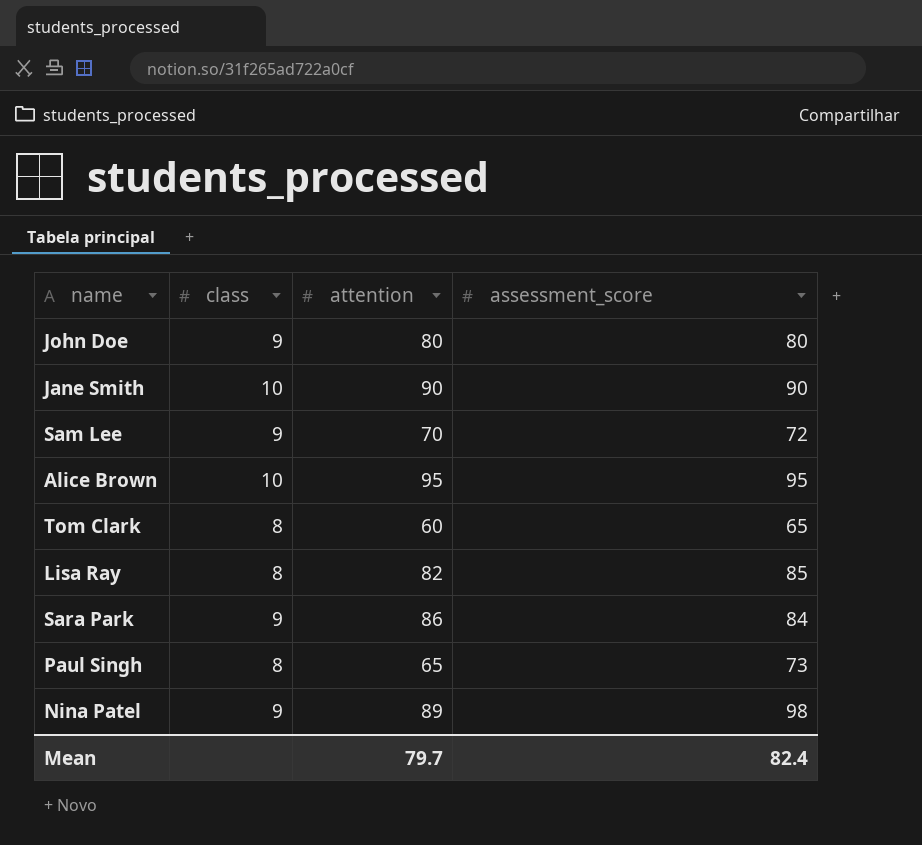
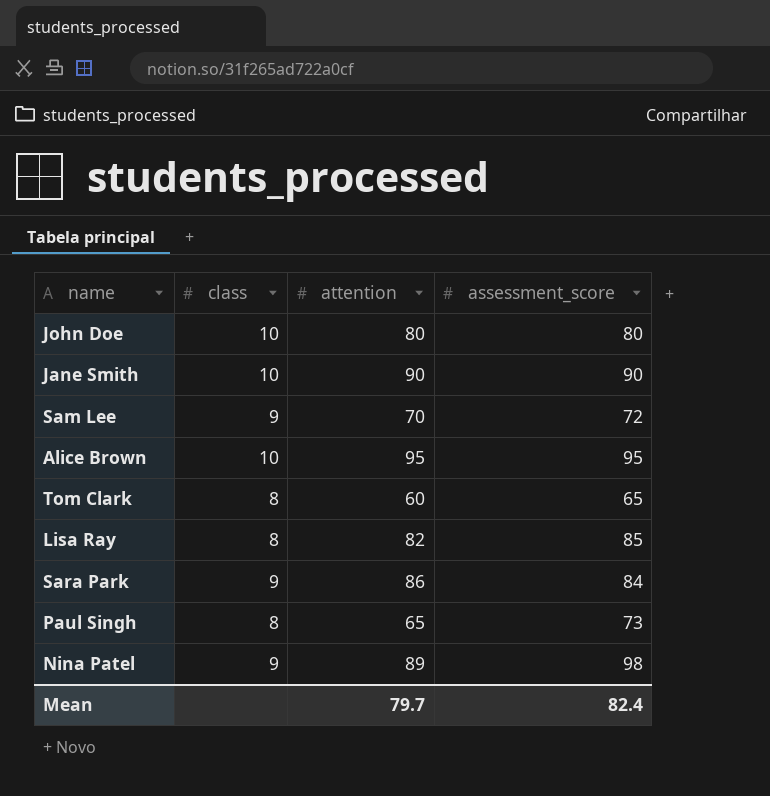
John Doe | class: 9 -> 10

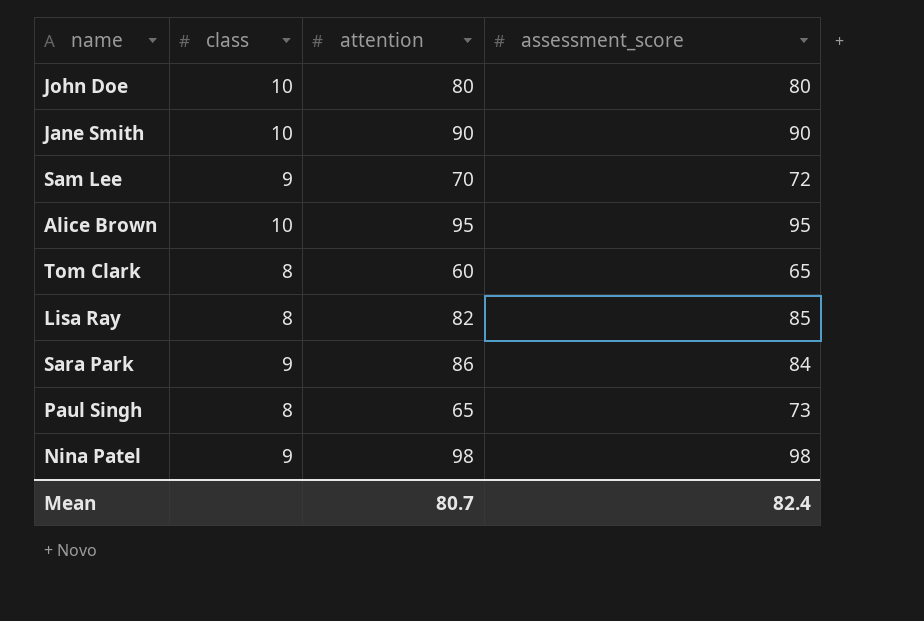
Nina Patel | attention: 89 -> 98
Mean | attention: 79.7 -> 80.7

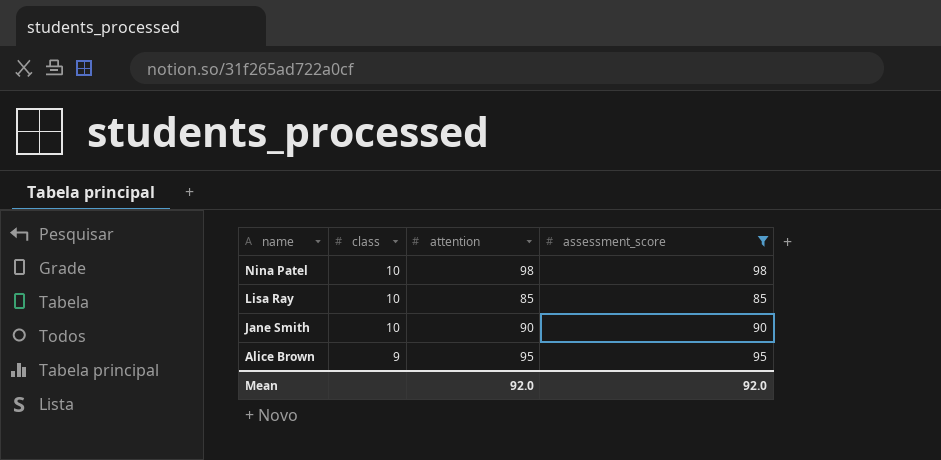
filter: none -> assessment_score >= 85
row order: none -> name descending
Nina Patel | class: 9 -> 10
Lisa Ray | class: 8 -> 10
Lisa Ray | attention: 82 -> 85
Alice Brown | class: 10 -> 9
Mean | attention: 80.7 -> 92.0
Mean | assessment_score: 82.4 -> 92.0

